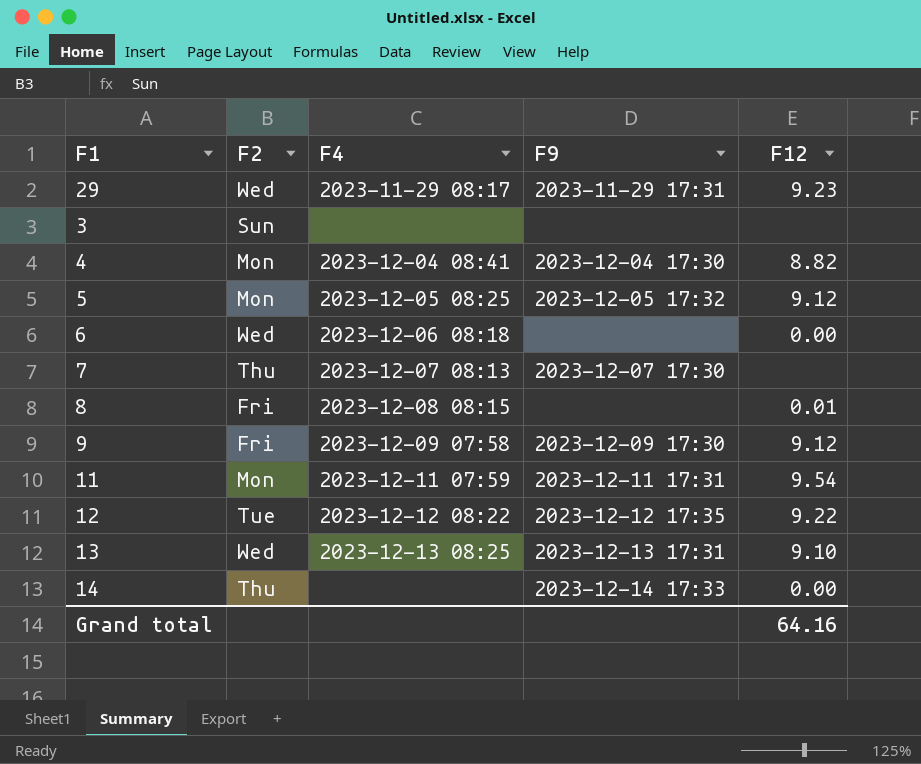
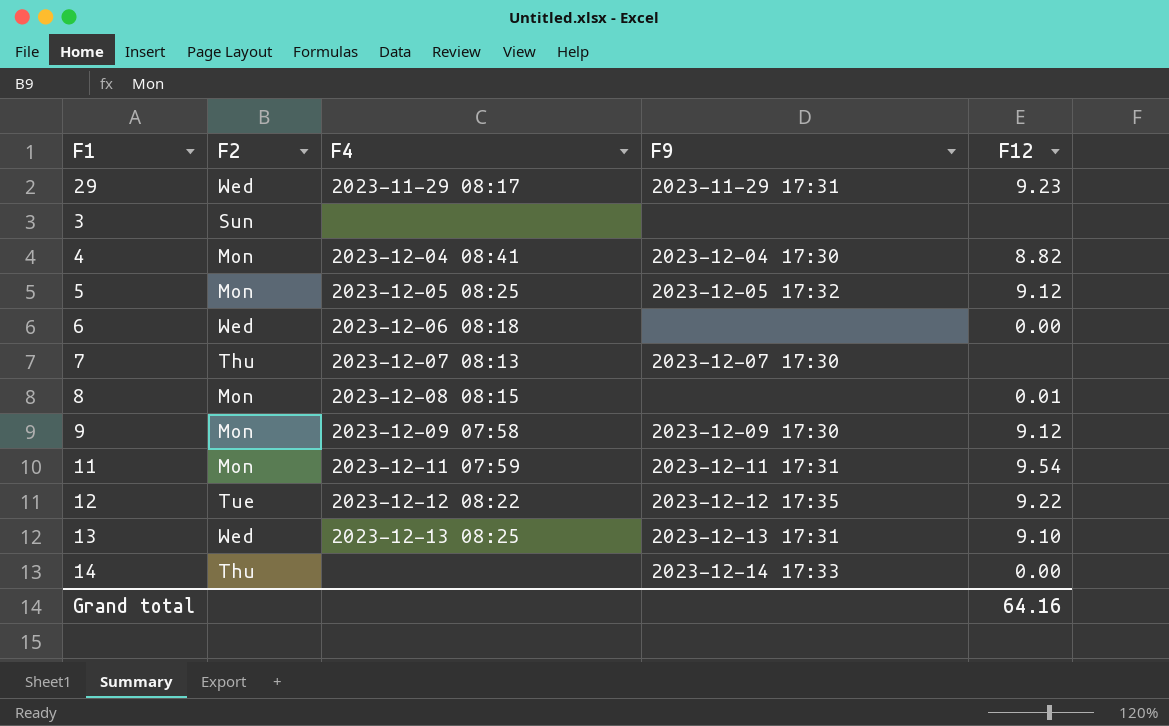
8 | F2: Fri -> Mon
9 | F2: Fri -> Mon

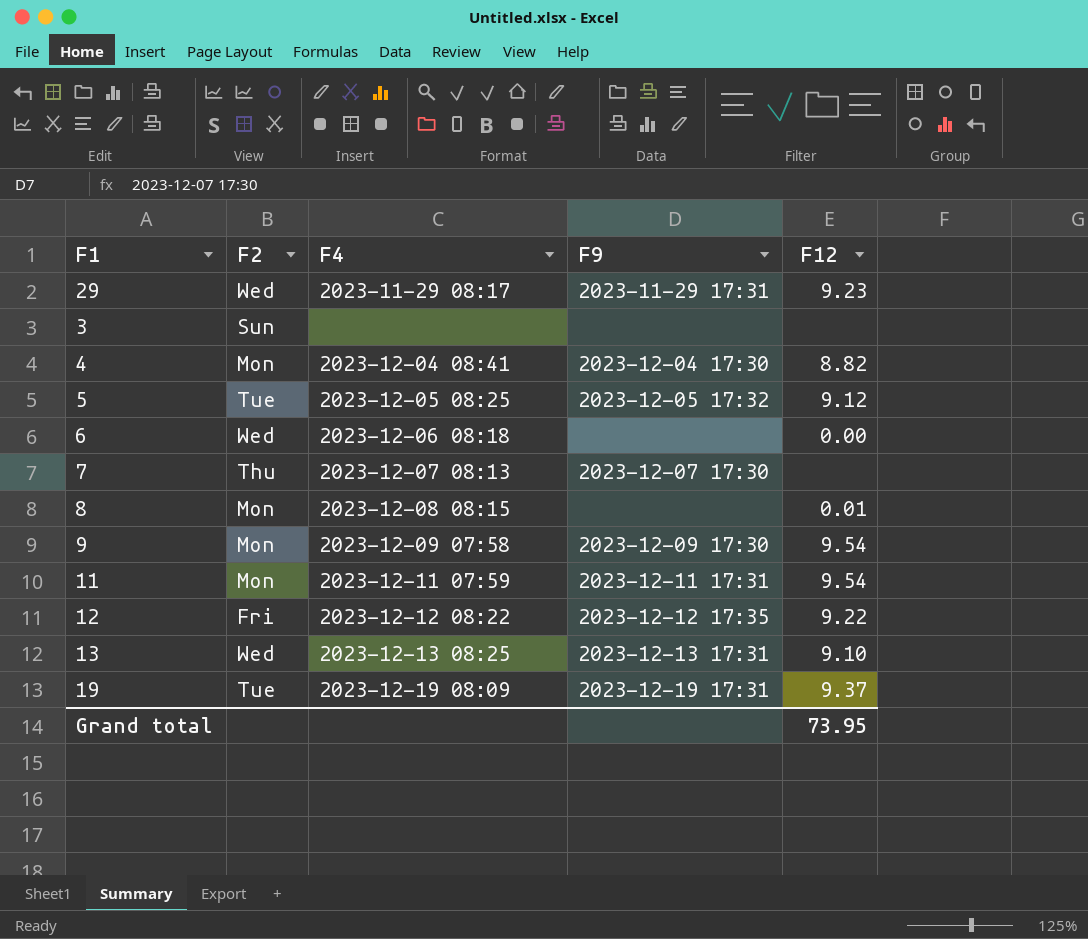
row 14: Thu | none | 2023-12-14 17:33 | 0.00 -> none
5 | F2: Mon -> Tue
9 | F12: 9.12 -> 9.54
12 | F2: Tue -> Fri
row 19: none -> Tue | 2023-12-19 08:09 | 2023-12-19 17:31 | 9.37
Grand total | F12: 64.16 -> 73.95

